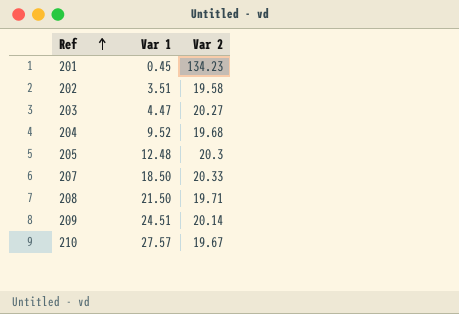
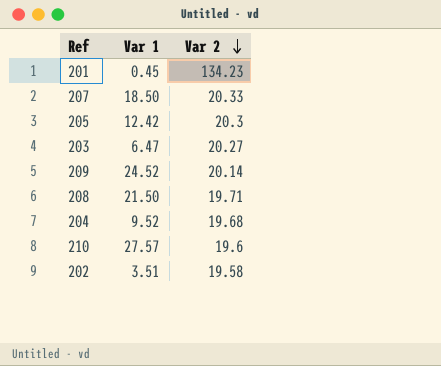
row order: Ref ascending -> Var 2 descending
205 | Var 1: 12.48 -> 12.42
203 | Var 1: 4.47 -> 6.47
209 | Var 1: 24.51 -> 24.52
210 | Var 2: 19.67 -> 19.6

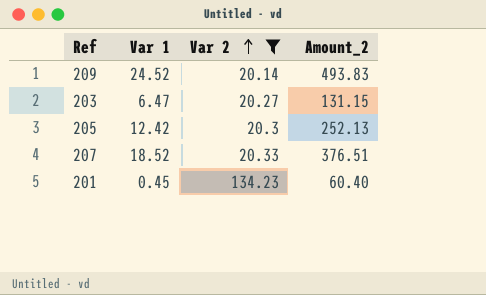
filter: none -> Var 2 >= 20.14
row order: Var 2 descending -> Var 2 ascending
column Amount_2 | formula: none -> [Var 1] * [Var 2]
207 | Var 1: 18.50 -> 18.52

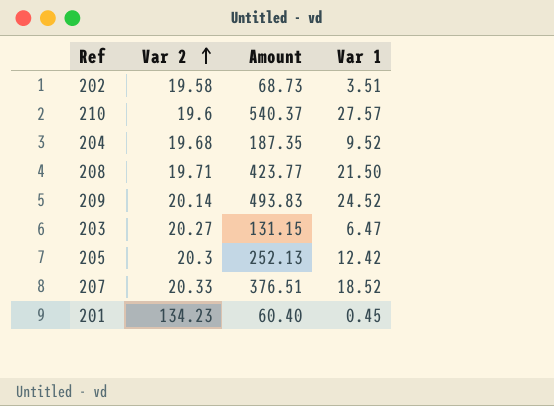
filter: Var 2 >= 20.14 -> none
column name: Amount_2 -> Amount
column Var 1 | position: 2 -> 4

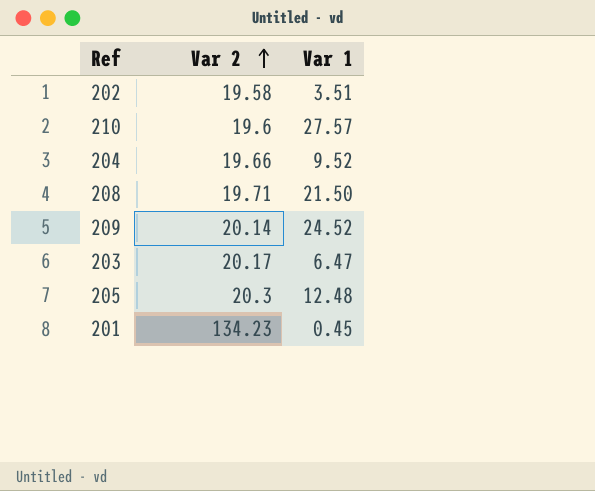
column Amount | formula: [Var 2] * [Var 1] -> none
row 207: 20.33 | 376.51 | 18.52 -> none
204 | Var 2: 19.68 -> 19.66
203 | Var 2: 20.27 -> 20.17
205 | Var 1: 12.42 -> 12.48

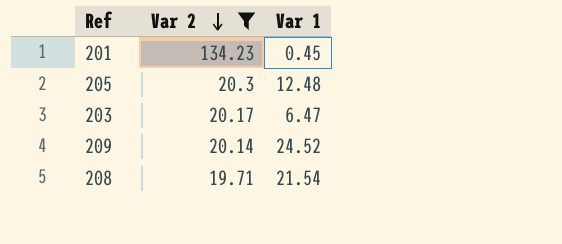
filter: none -> Var 2 >= 19.71
row order: Var 2 ascending -> Var 2 descending
208 | Var 1: 21.50 -> 21.54

